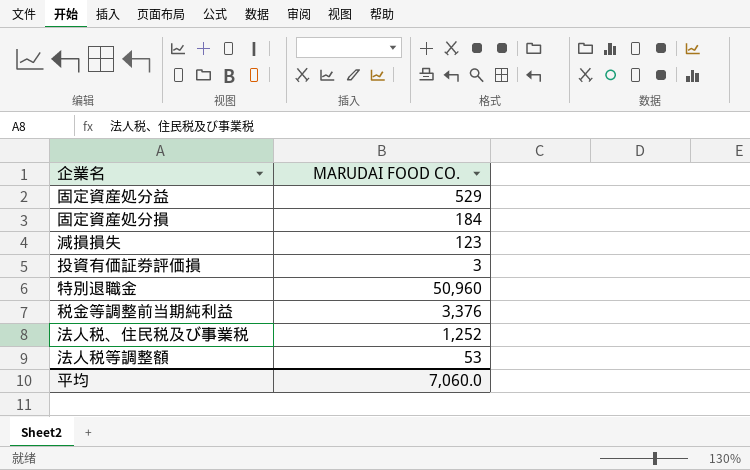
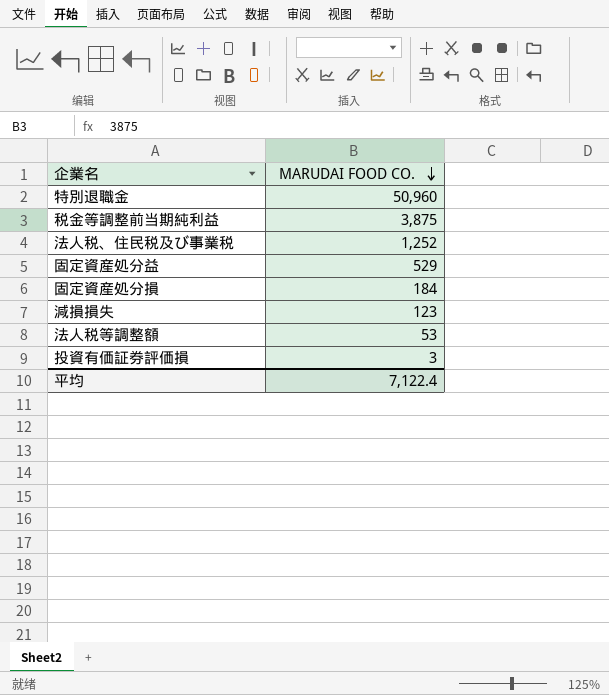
row order: none -> MARUDAI FOOD CO. descending
税金等調整前当期純利益 | MARUDAI FOOD CO.: 3,376 -> 3,875
平均 | MARUDAI FOOD CO.: 7,060.0 -> 7,122.4

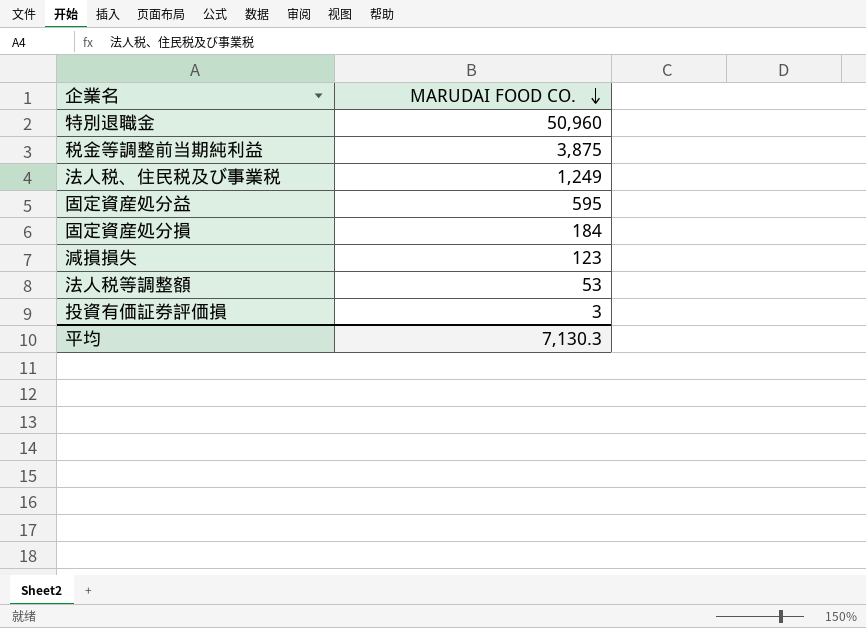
法人税、住民税及び事業税 | MARUDAI FOOD CO.: 1,252 -> 1,249
固定資産処分益 | MARUDAI FOOD CO.: 529 -> 595
平均 | MARUDAI FOOD CO.: 7,122.4 -> 7,130.3

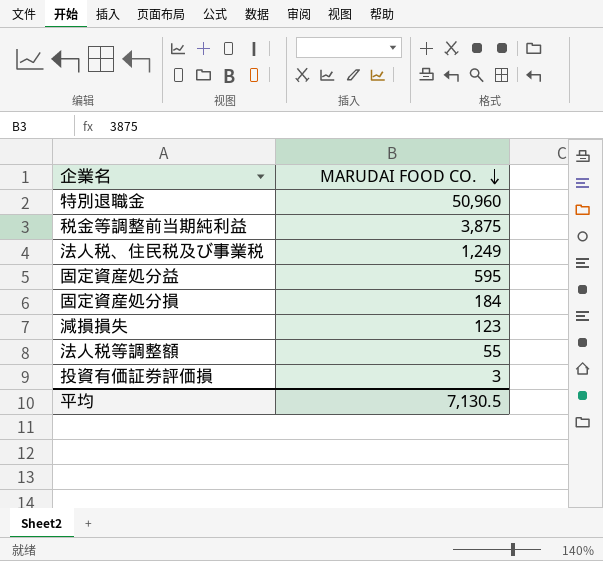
法人税等調整額 | MARUDAI FOOD CO.: 53 -> 55
平均 | MARUDAI FOOD CO.: 7,130.3 -> 7,130.5

